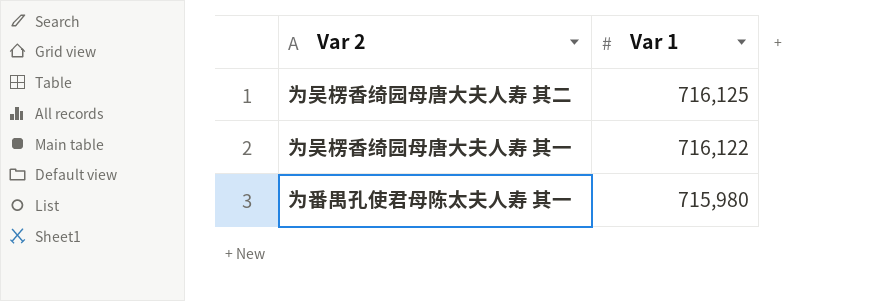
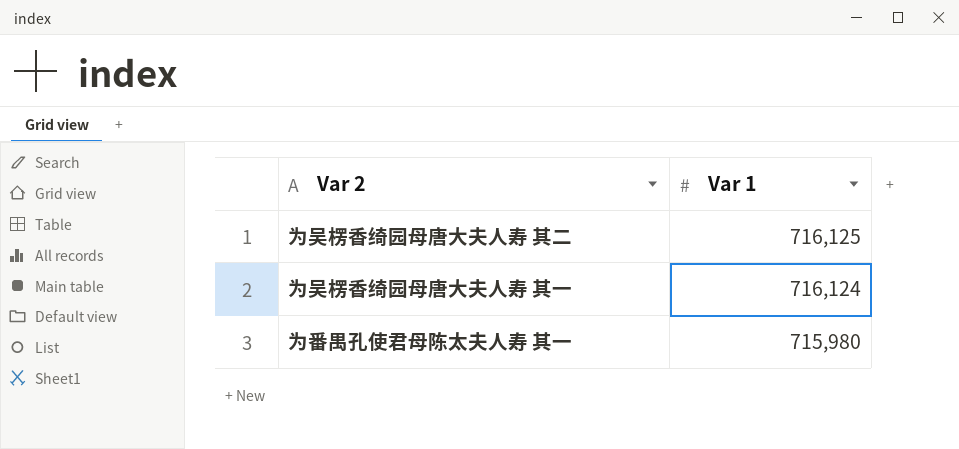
为吴楞香绮园母唐大夫人寿 其一 | Var 1: 716,122 -> 716,124

